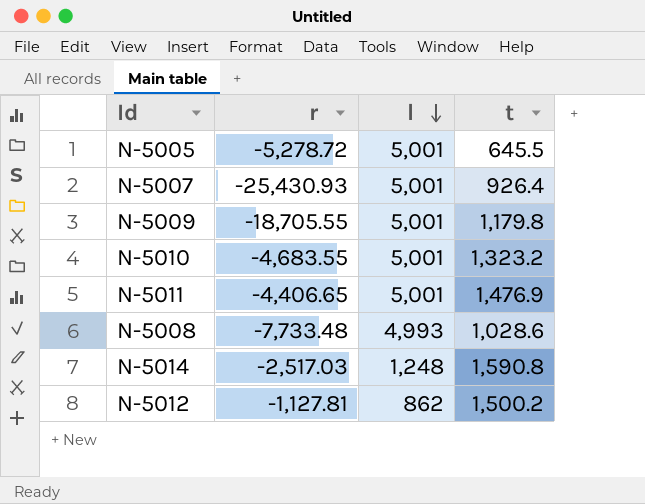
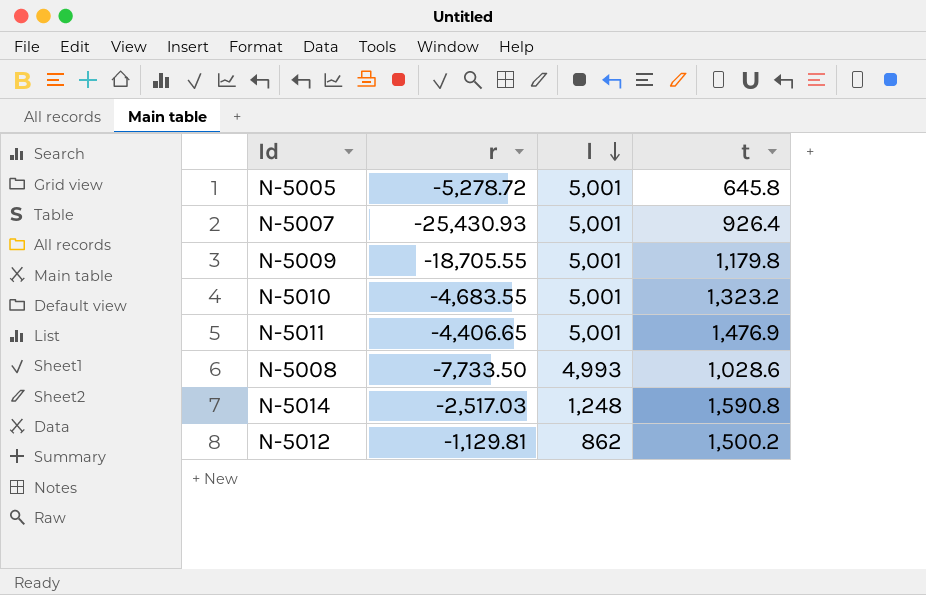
N-5005 | t: 645.5 -> 645.8
N-5008 | r: -7,733.48 -> -7,733.50
N-5012 | r: -1,127.81 -> -1,129.81

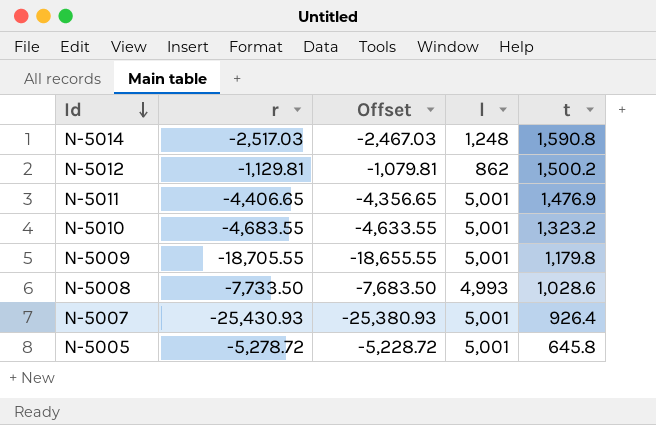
row order: l descending -> Id descending
column Offset | formula: none -> [r] + 50

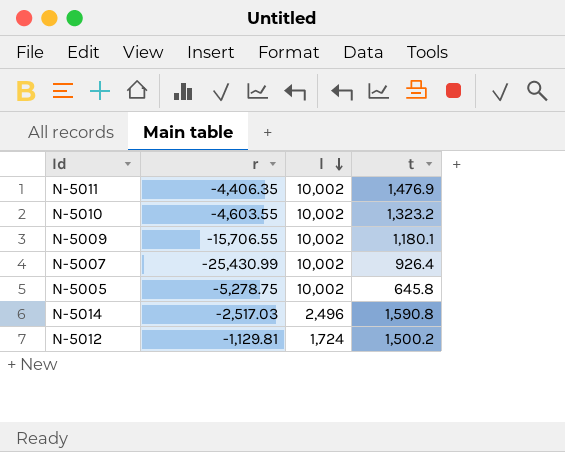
row order: Id descending -> l descending
column Offset | formula: [r] + 50 -> none
row N-5008: -7,733.50 | -7,683.50 | 4,993 | 1,028.6 -> none
N-5011 | r: -4,406.65 -> -4,406.35
N-5011 | l: 5,001 -> 10,002
N-5010 | r: -4,683.55 -> -4,603.55
N-5010 | l: 5,001 -> 10,002
N-5009 | r: -18,705.55 -> -15,706.55
N-5009 | l: 5,001 -> 10,002
N-5009 | t: 1,179.8 -> 1,180.1
N-5007 | r: -25,430.93 -> -25,430.99
N-5007 | l: 5,001 -> 10,002
N-5005 | r: -5,278.72 -> -5,278.75
N-5005 | l: 5,001 -> 10,002
N-5014 | l: 1,248 -> 2,496
N-5012 | l: 862 -> 1,724

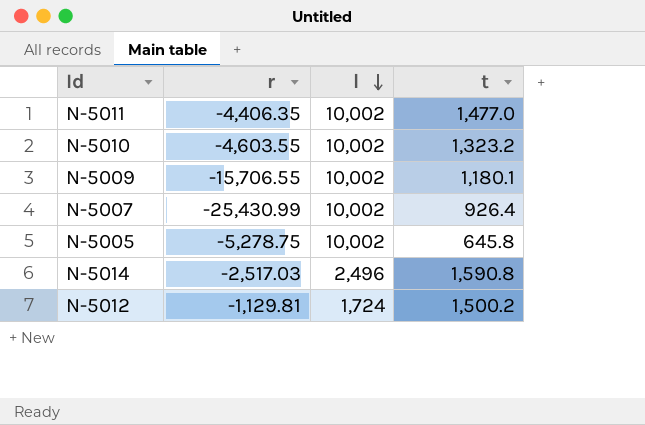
N-5011 | t: 1,476.9 -> 1,477.0

